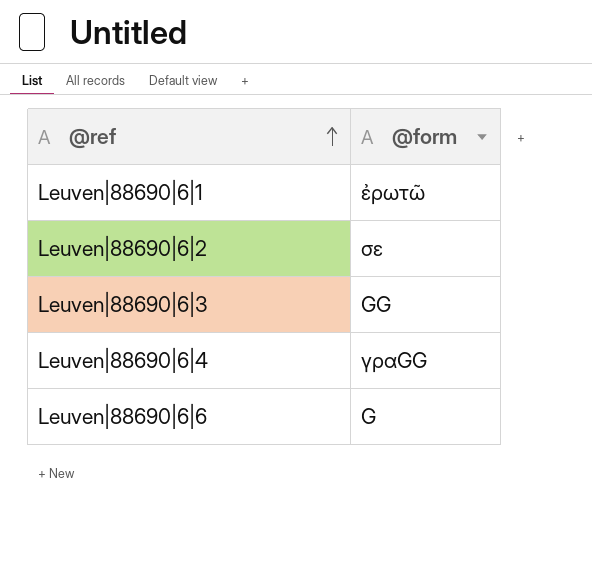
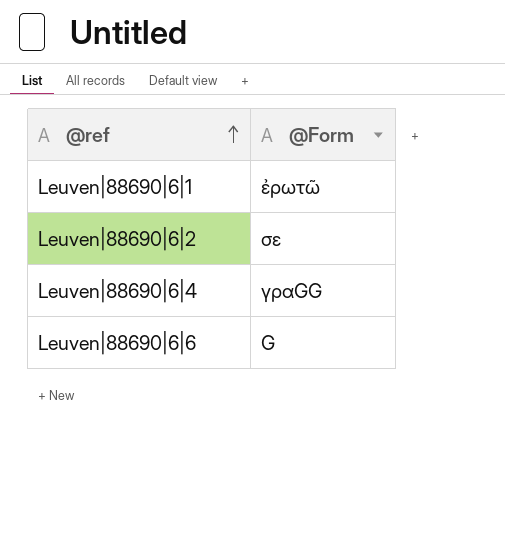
column name: @form -> @Form
row Leuven|88690|6|3: GG -> none

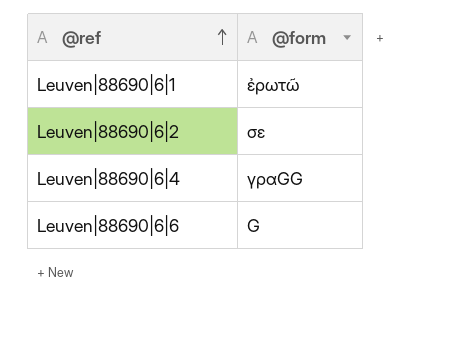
column name: @Form -> @form

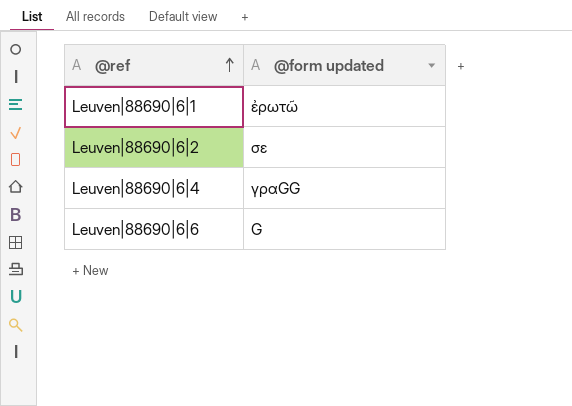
column name: @form -> @form updated

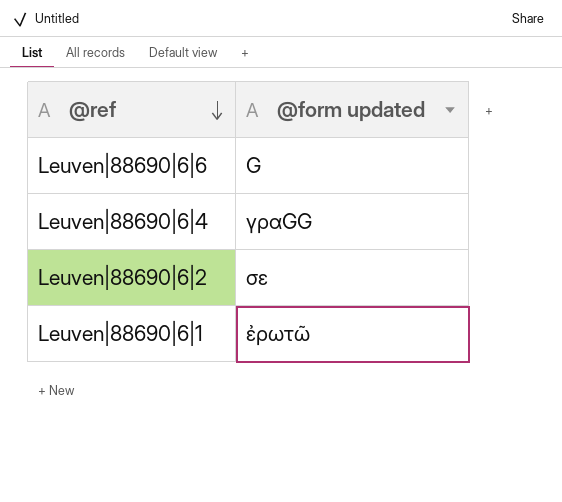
row order: @ref ascending -> @ref descending

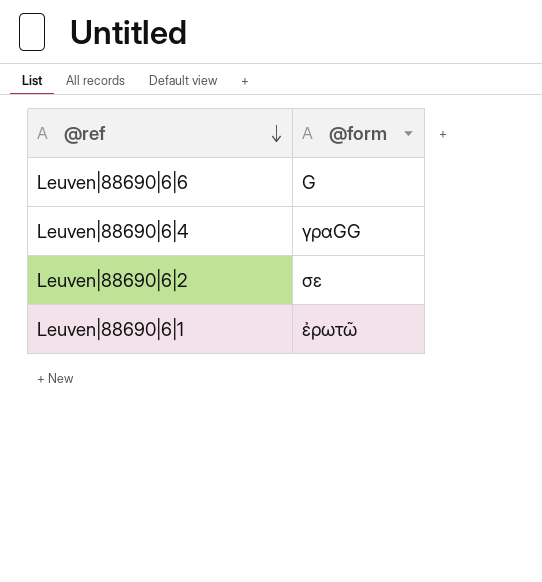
column name: @form updated -> @form

